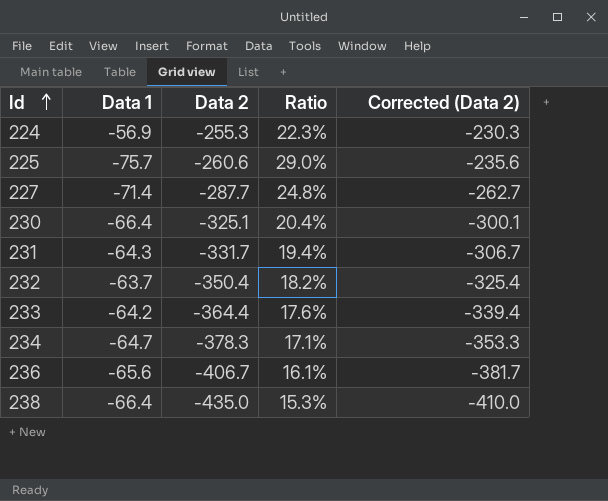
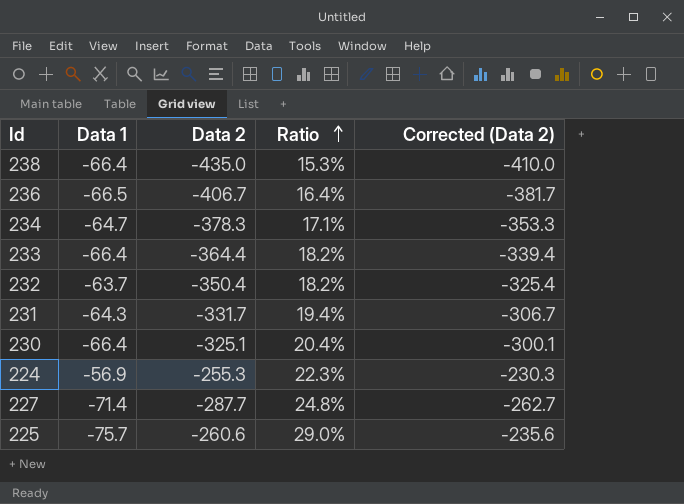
row order: Id ascending -> Ratio ascending
236 | Data 1: -65.6 -> -66.5
236 | Ratio: 16.1% -> 16.4%
233 | Data 1: -64.2 -> -66.4
233 | Ratio: 17.6% -> 18.2%

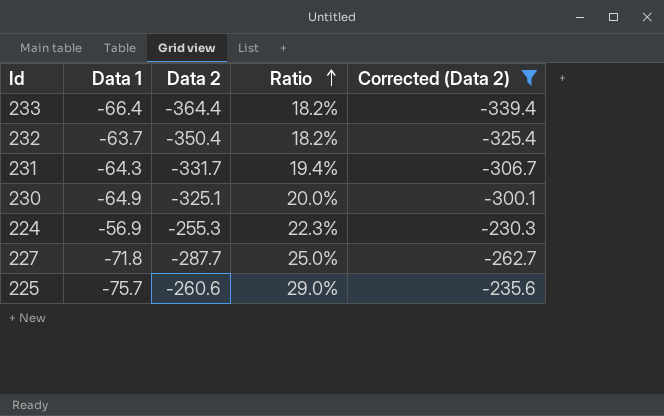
filter: none -> Corrected (Data 2) >= -339.4
230 | Data 1: -66.4 -> -64.9
230 | Ratio: 20.4% -> 20.0%
227 | Data 1: -71.4 -> -71.8
227 | Ratio: 24.8% -> 25.0%

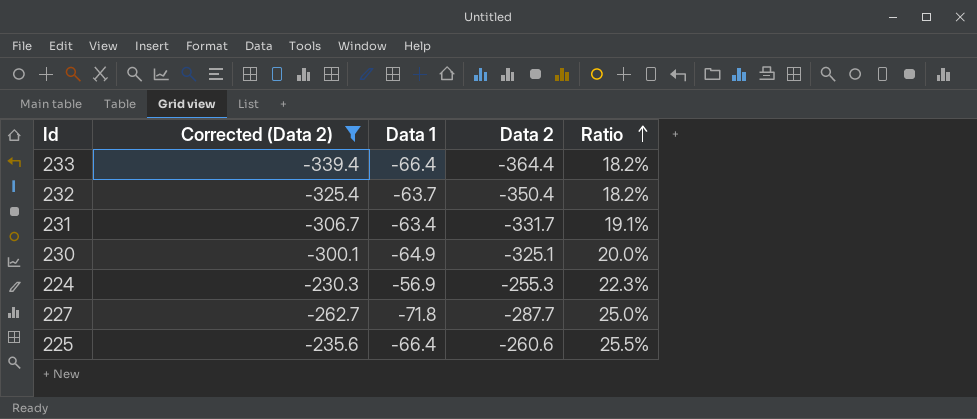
column Corrected (Data 2) | position: 5 -> 2
231 | Data 1: -64.3 -> -63.4
231 | Ratio: 19.4% -> 19.1%
225 | Data 1: -75.7 -> -66.4
225 | Ratio: 29.0% -> 25.5%

